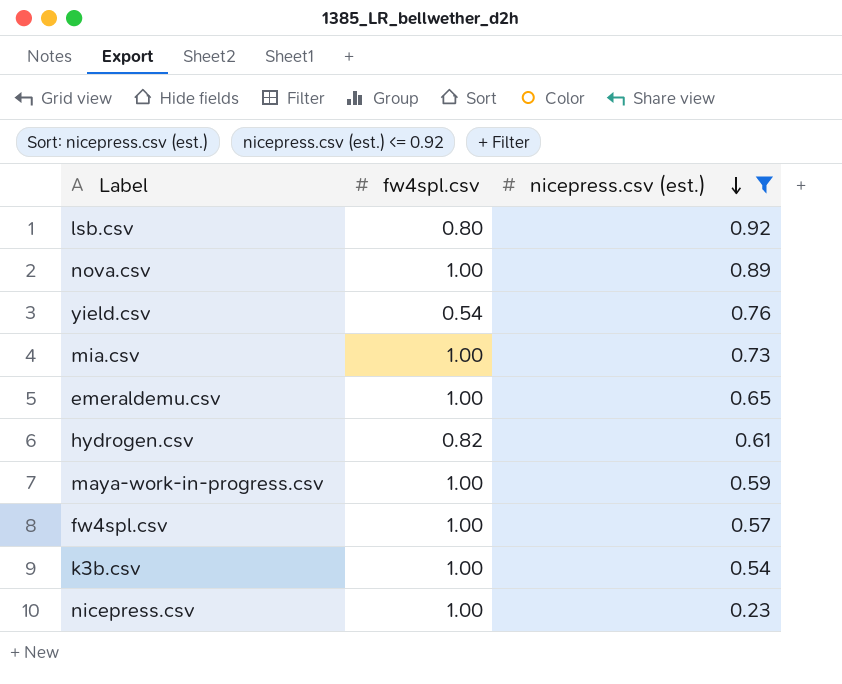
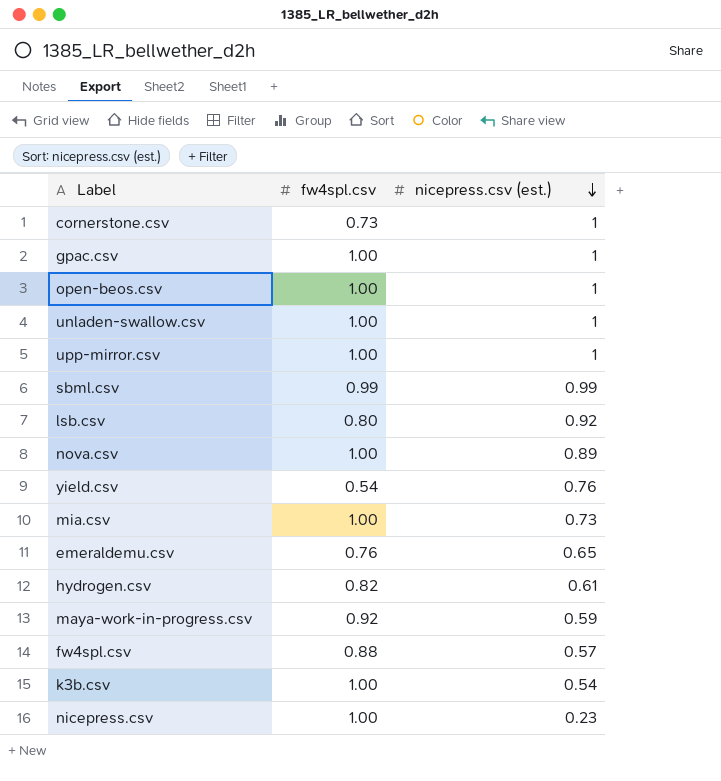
filter: nicepress.csv (est.) <= 0.92 -> none
emeraldemu.csv | fw4spl.csv: 1.00 -> 0.76
maya-work-in-progress.csv | fw4spl.csv: 1.00 -> 0.92
fw4spl.csv | fw4spl.csv: 1.00 -> 0.88

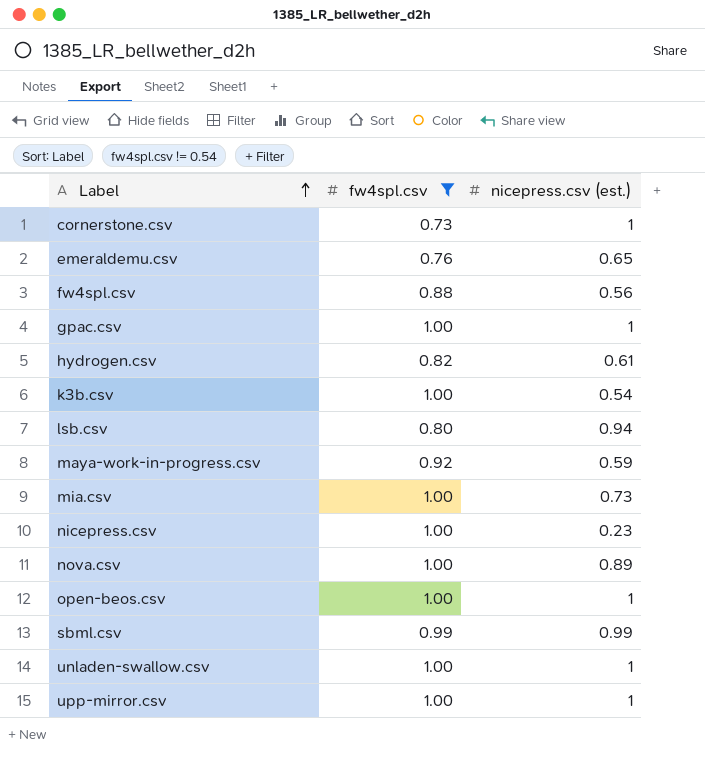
filter: none -> fw4spl.csv != 0.54
row order: nicepress.csv (est.) descending -> Label ascending
fw4spl.csv | nicepress.csv (est.): 0.57 -> 0.56
lsb.csv | nicepress.csv (est.): 0.92 -> 0.94

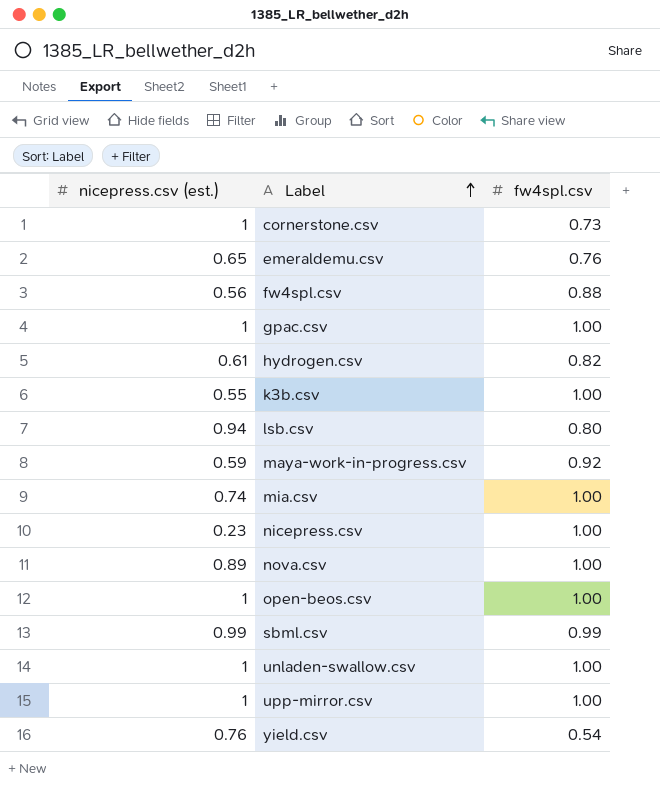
filter: fw4spl.csv != 0.54 -> none
column nicepress.csv (est.) | position: 3 -> 1
k3b.csv | nicepress.csv (est.): 0.54 -> 0.55
mia.csv | nicepress.csv (est.): 0.73 -> 0.74

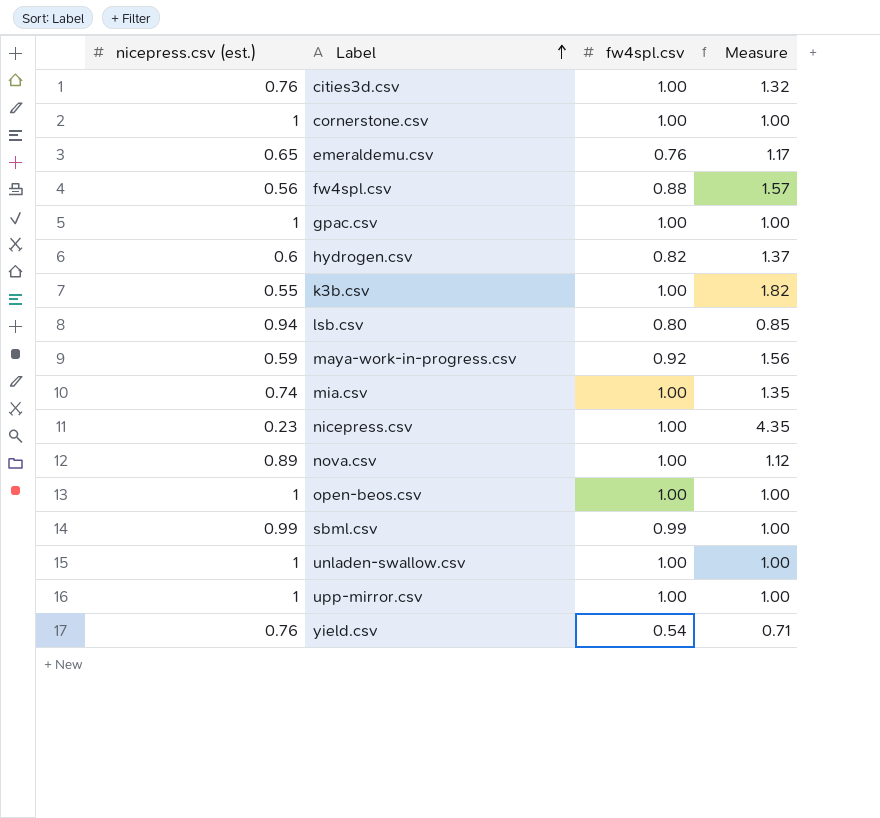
column Measure | formula: none -> [fw4spl.csv] / [nicepress.csv (est.)]
row cities3d.csv: none -> 0.76 | 1.00 | 1.32
cornerstone.csv | fw4spl.csv: 0.73 -> 1.00
hydrogen.csv | nicepress.csv (est.): 0.61 -> 0.6

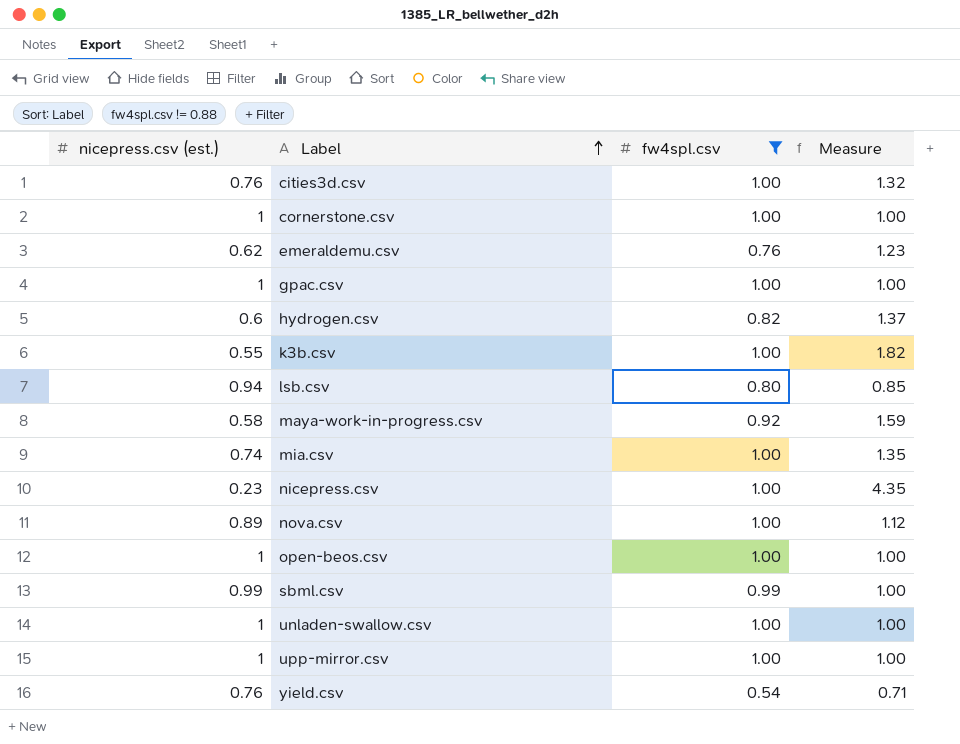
filter: none -> fw4spl.csv != 0.88
emeraldemu.csv | nicepress.csv (est.): 0.65 -> 0.62
emeraldemu.csv | Measure: 1.17 -> 1.23
maya-work-in-progress.csv | nicepress.csv (est.): 0.59 -> 0.58
maya-work-in-progress.csv | Measure: 1.56 -> 1.59

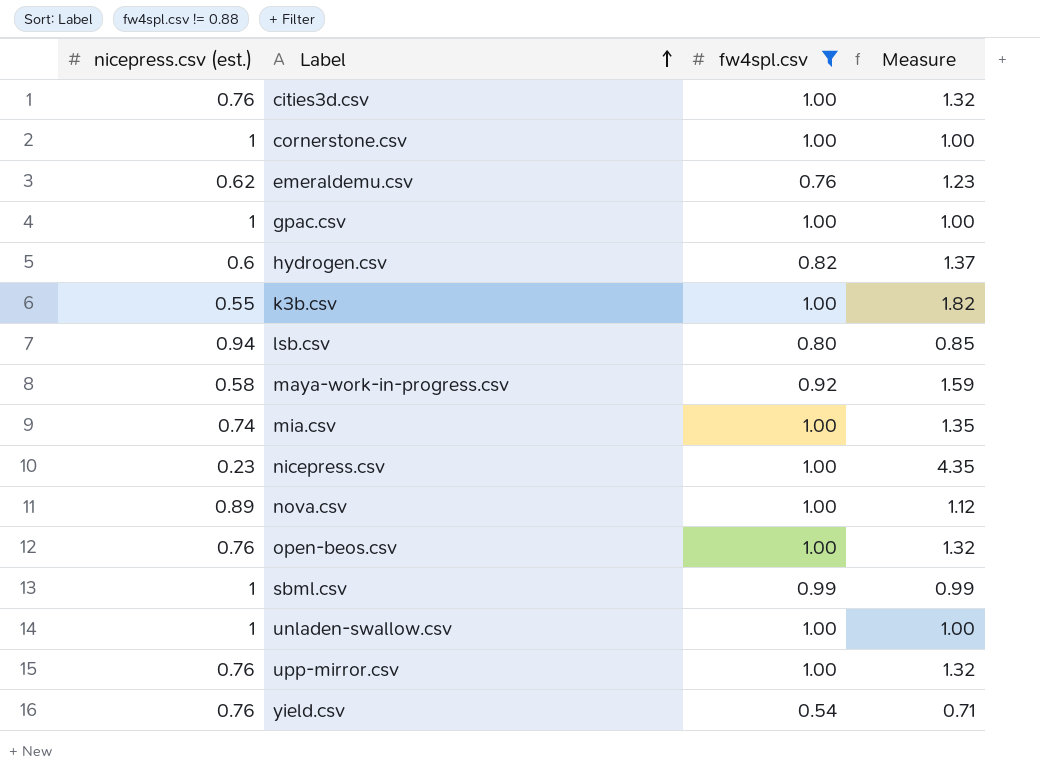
open-beos.csv | nicepress.csv (est.): 1 -> 0.76
open-beos.csv | Measure: 1.00 -> 1.32
sbml.csv | nicepress.csv (est.): 0.99 -> 1
sbml.csv | Measure: 1.00 -> 0.99
upp-mirror.csv | nicepress.csv (est.): 1 -> 0.76
upp-mirror.csv | Measure: 1.00 -> 1.32

